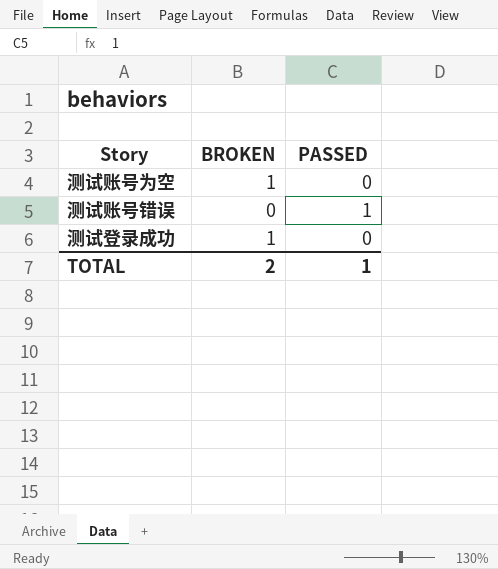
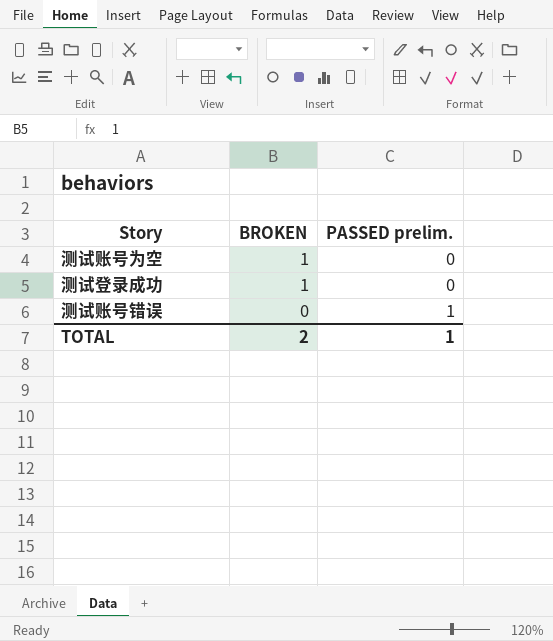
row order: none -> BROKEN descending
column name: PASSED -> PASSED prelim.

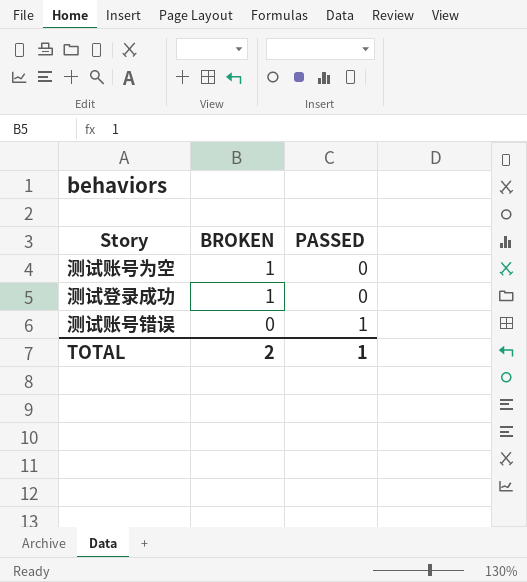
column name: PASSED prelim. -> PASSED

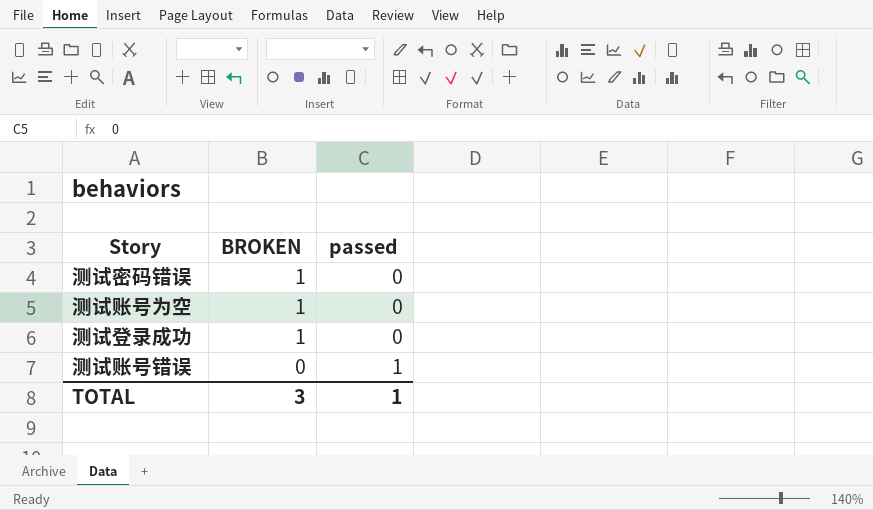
column name: PASSED -> passed
row 测试密码错误: none -> 1 | 0
TOTAL | BROKEN: 2 -> 3

